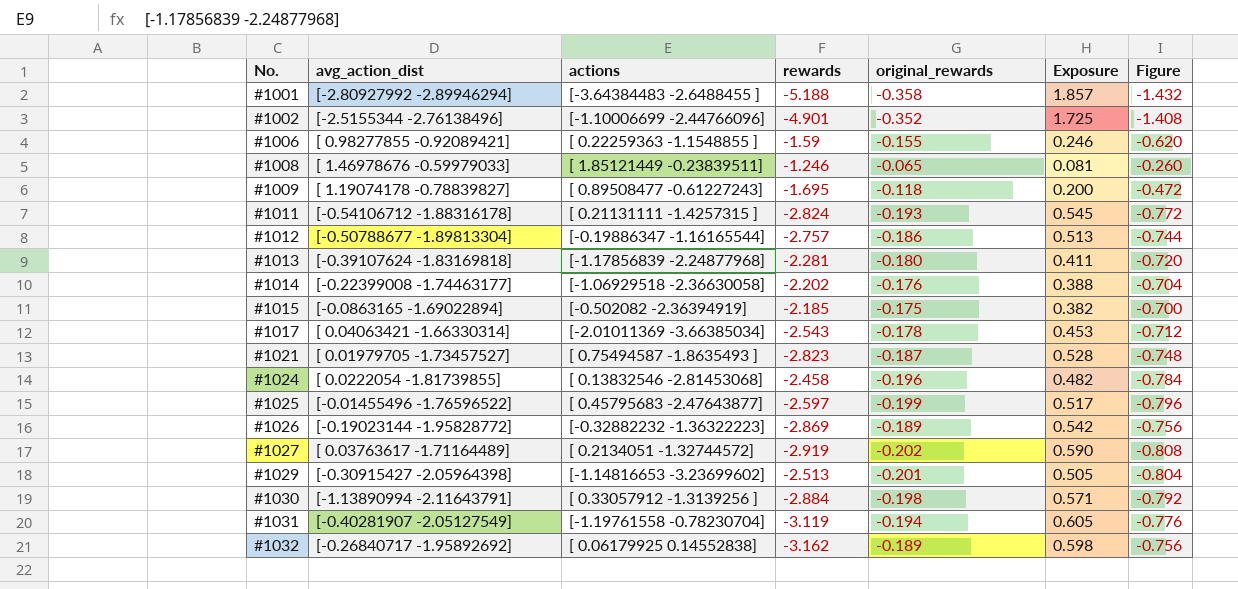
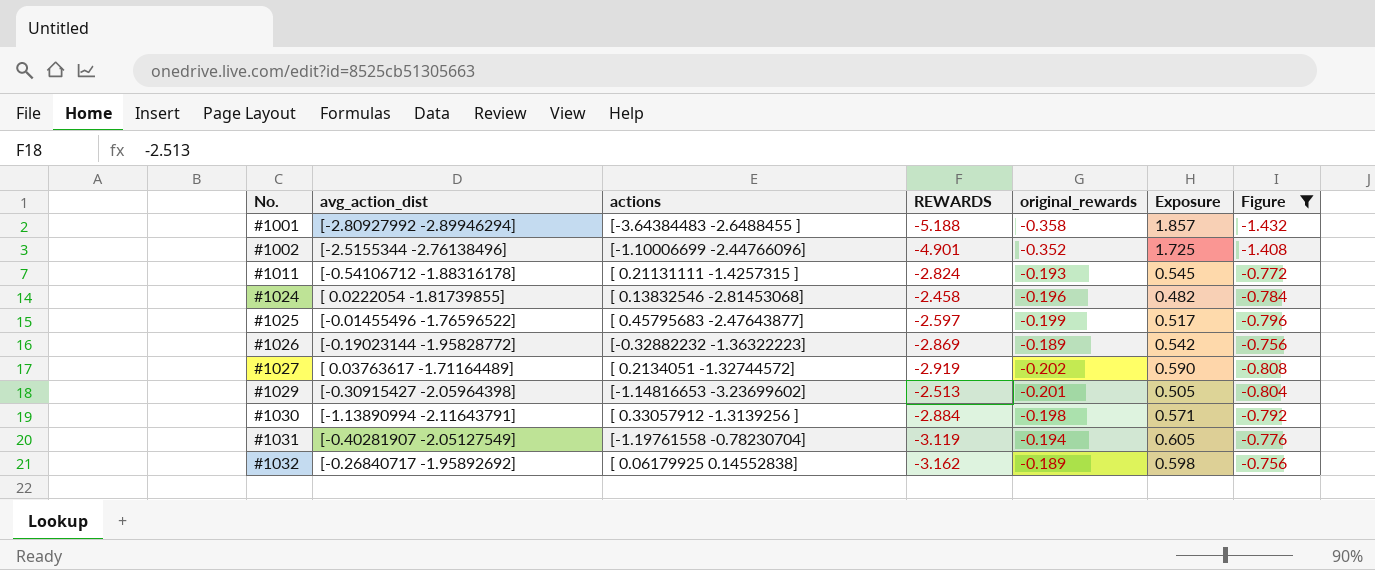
filter: none -> Figure <= -0.756
column name: rewards -> REWARDS

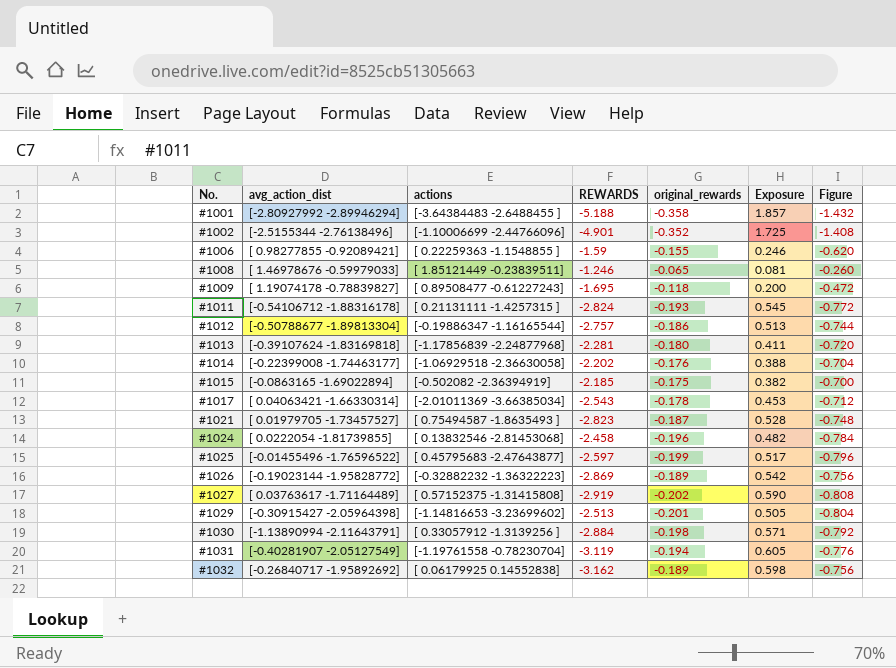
filter: Figure <= -0.756 -> none
#1027 | actions: [ 0.2134051 -1.32744572] -> [ 0.57152375 -1.31415808]

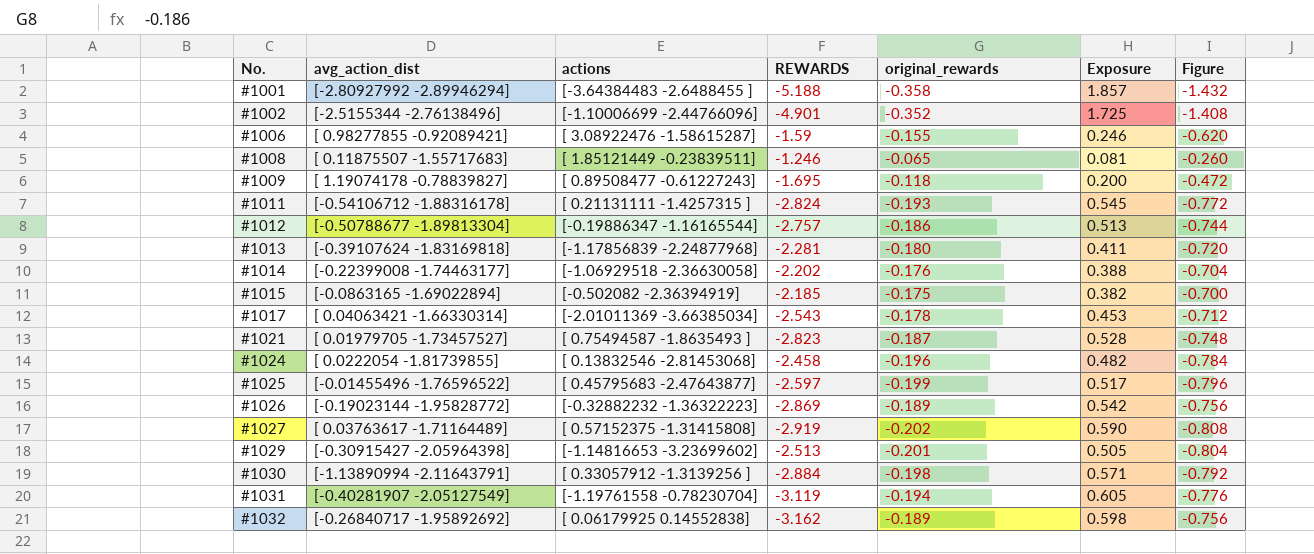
#1006 | actions: [ 0.22259363 -1.1548855 ] -> [ 3.08922476 -1.58615287]
#1008 | avg_action_dist: [ 1.46978676 -0.59979033] -> [ 0.11875507 -1.55717683]

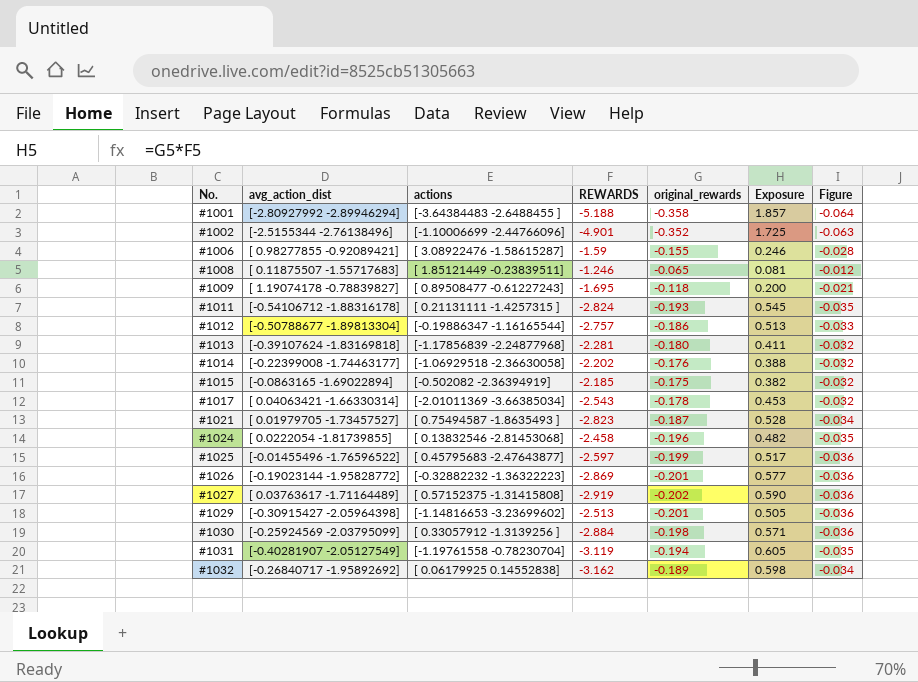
column Figure | formula: [original_rewards] * 4 -> [original_rewards] * 0.18
#1026 | original_rewards: -0.189 -> -0.201
#1026 | Exposure: 0.542 -> 0.577
#1030 | avg_action_dist: [-1.13890994 -2.11643791] -> [-0.25924569 -2.03795099]

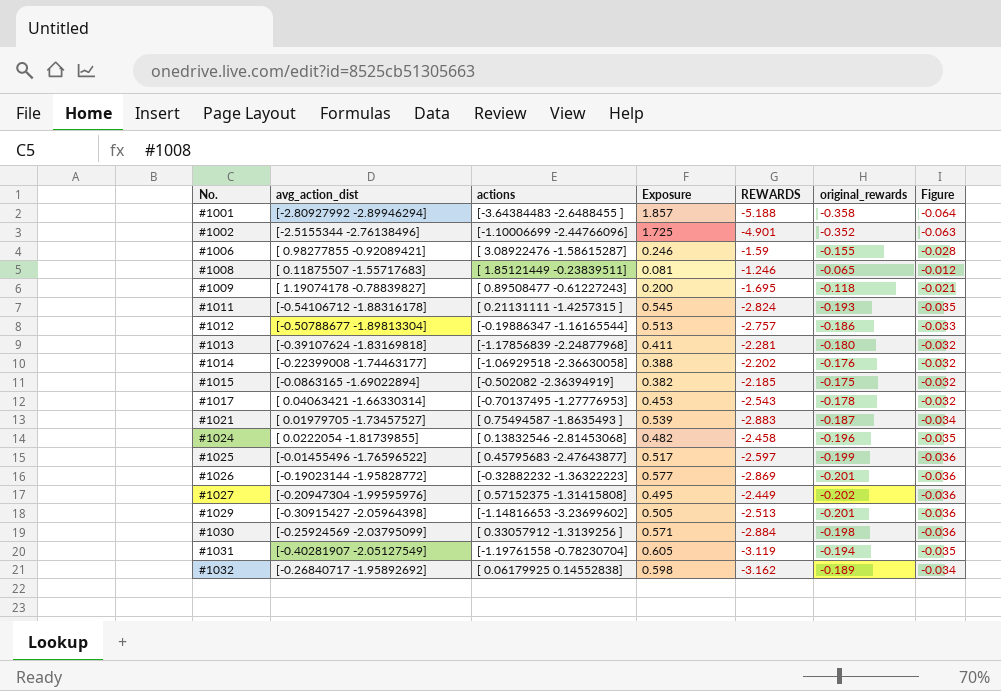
column Exposure | position: 6 -> 4
#1017 | actions: [-2.01011369 -3.66385034] -> [-0.70137495 -1.27776953]
#1021 | Exposure: 0.528 -> 0.539
#1021 | REWARDS: -2.823 -> -2.883
#1027 | avg_action_dist: [ 0.03763617 -1.71164489] -> [-0.20947304 -1.99595976]
#1027 | Exposure: 0.590 -> 0.495
#1027 | REWARDS: -2.919 -> -2.449

